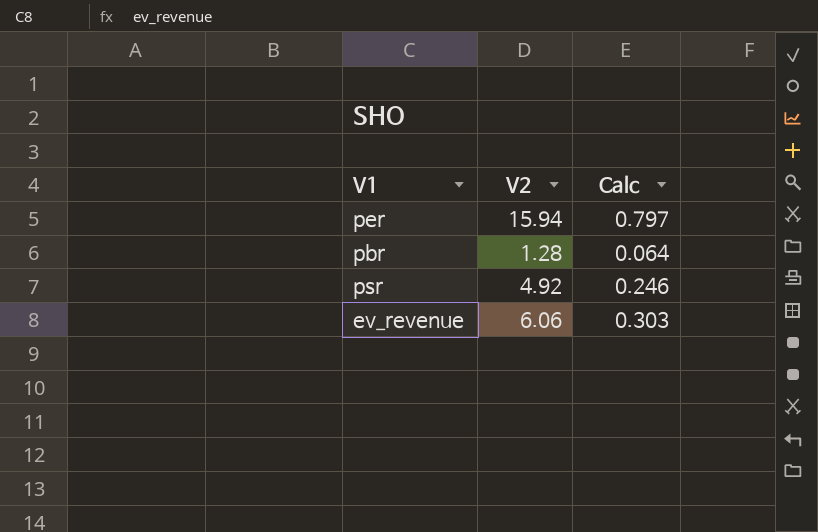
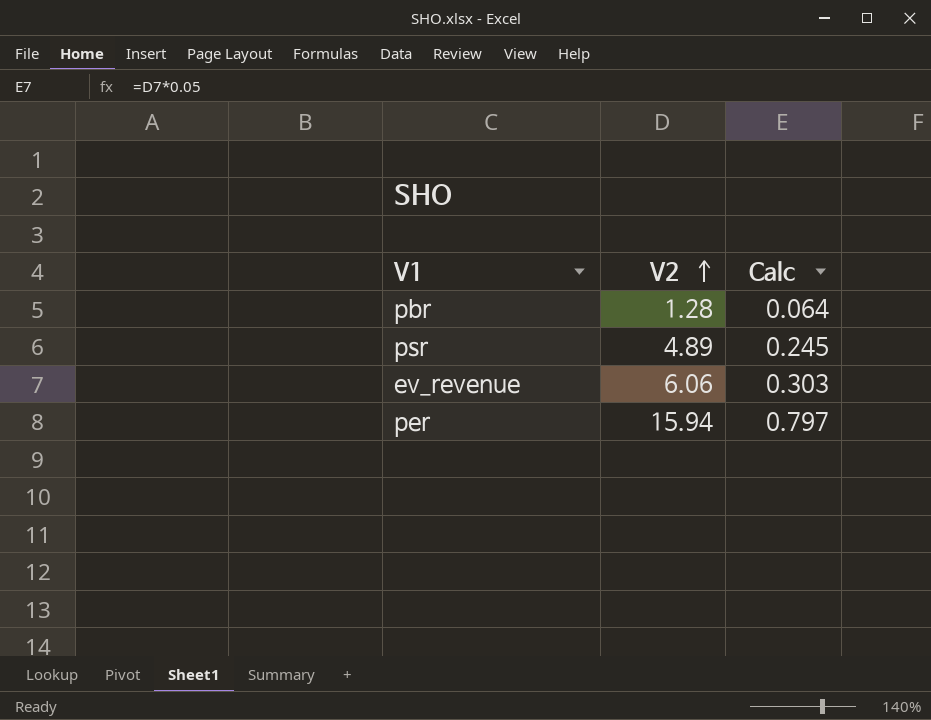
row order: none -> V2 ascending
psr | V2: 4.92 -> 4.89
psr | Calc: 0.246 -> 0.245

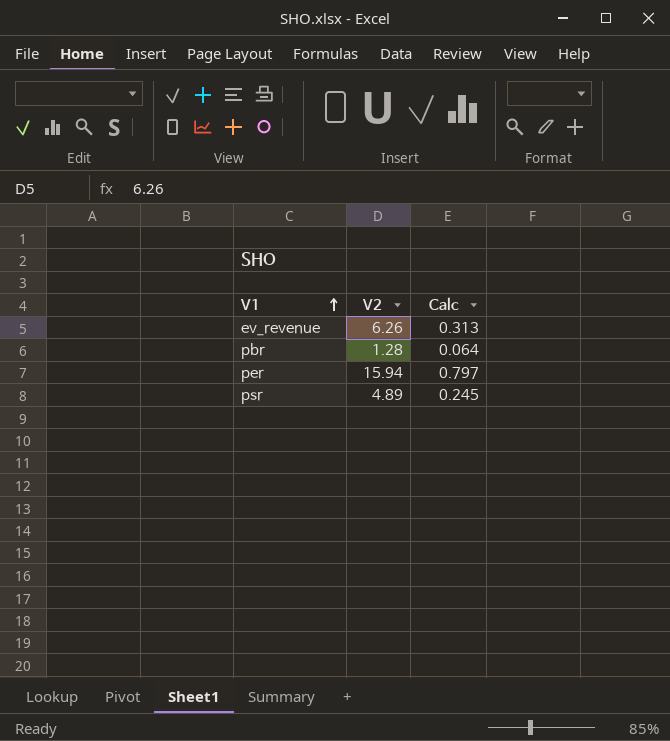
row order: V2 ascending -> V1 ascending
ev_revenue | V2: 6.06 -> 6.26
ev_revenue | Calc: 0.303 -> 0.313

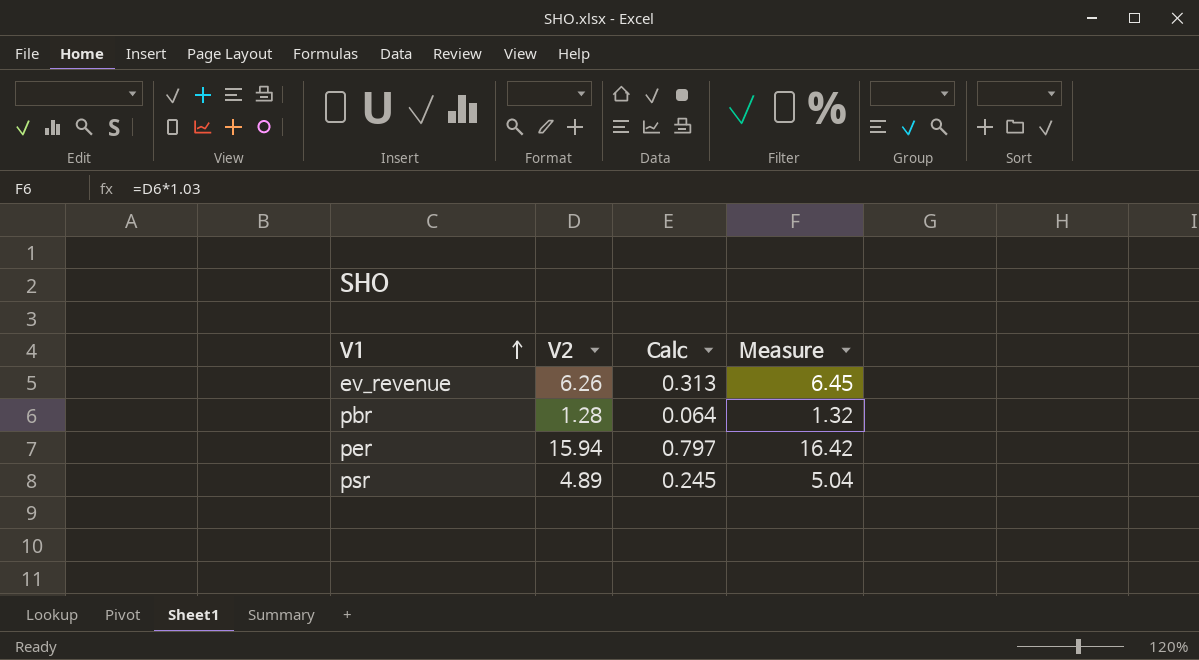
column Measure | formula: none -> [V2] * 1.03

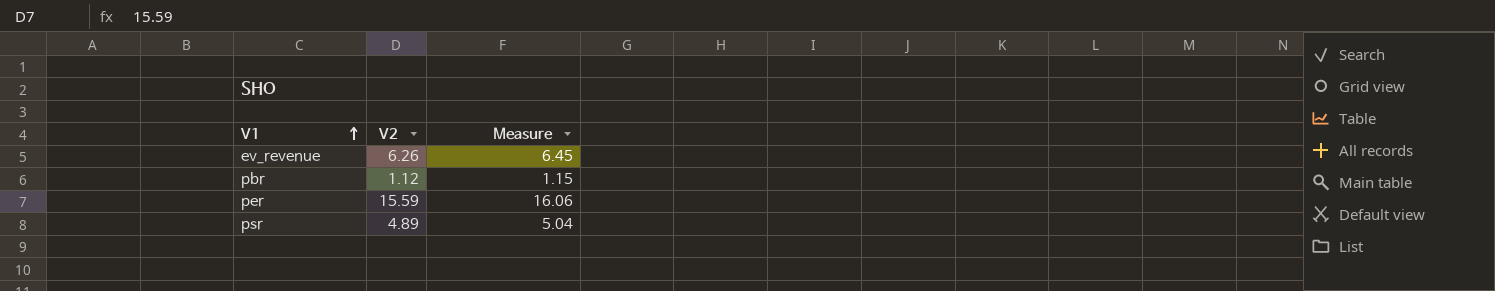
column Calc | formula: [V2] * 0.05 -> none
pbr | V2: 1.28 -> 1.12
pbr | Measure: 1.32 -> 1.15
per | V2: 15.94 -> 15.59
per | Measure: 16.42 -> 16.06

